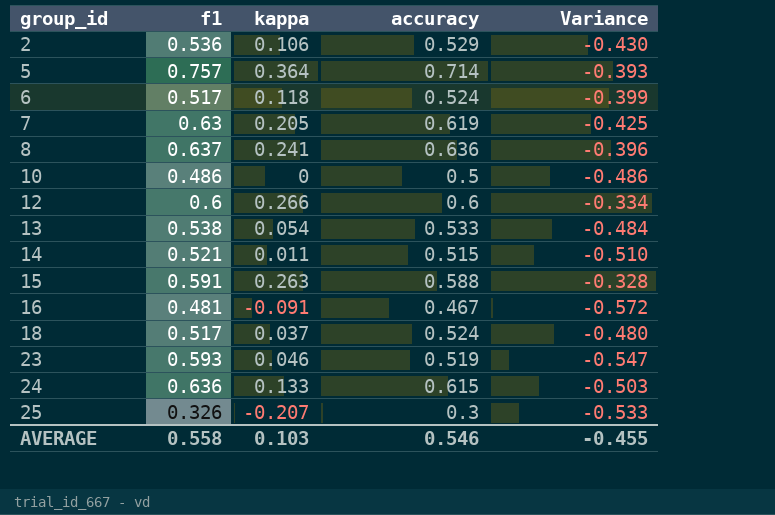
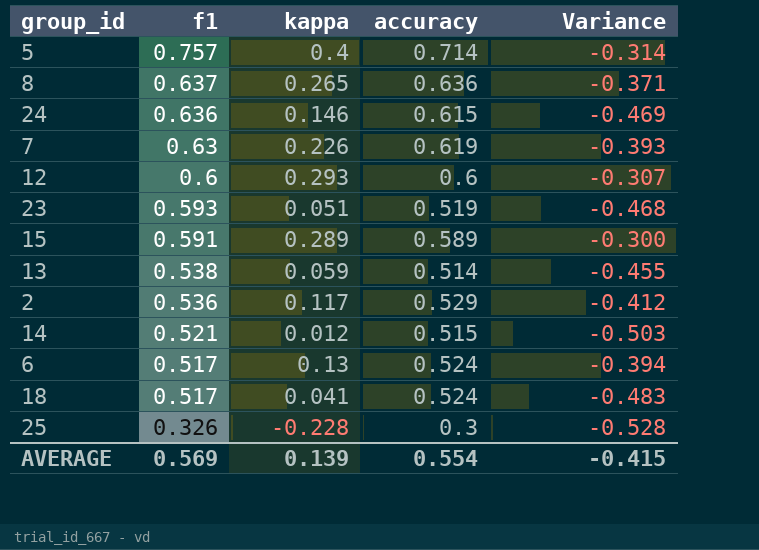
row order: group_id ascending -> f1 descending
column Variance | formula: [kappa] - [f1] -> [kappa] - [accuracy]
row 10: 0.486 | 0 | 0.5 | -0.486 -> none
row 16: 0.481 | -0.091 | 0.467 | -0.572 -> none
5 | kappa: 0.364 -> 0.4
8 | kappa: 0.241 -> 0.265
24 | kappa: 0.133 -> 0.146
7 | kappa: 0.205 -> 0.226
12 | kappa: 0.266 -> 0.293
23 | kappa: 0.046 -> 0.051
15 | kappa: 0.263 -> 0.289
15 | accuracy: 0.588 -> 0.589
13 | kappa: 0.054 -> 0.059
13 | accuracy: 0.533 -> 0.514
2 | kappa: 0.106 -> 0.117
14 | kappa: 0.011 -> 0.012
6 | kappa: 0.118 -> 0.13
18 | kappa: 0.037 -> 0.041
25 | kappa: -0.207 -> -0.228
AVERAGE | f1: 0.558 -> 0.569
AVERAGE | kappa: 0.103 -> 0.139
AVERAGE | accuracy: 0.546 -> 0.554
AVERAGE | Variance: -0.455 -> -0.415

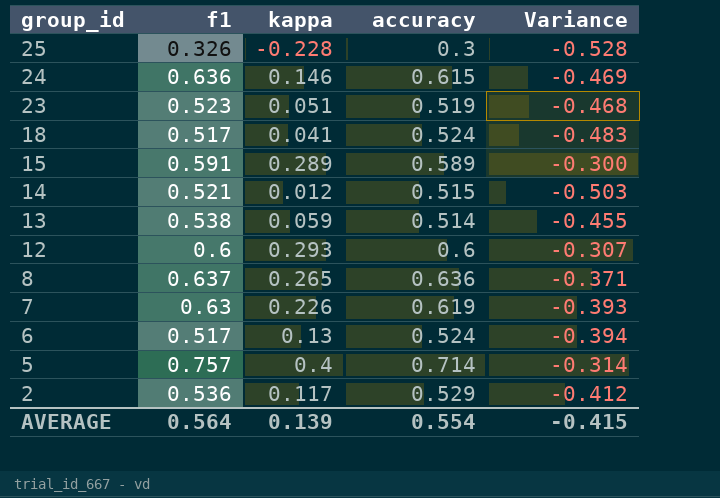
row order: f1 descending -> group_id descending
23 | f1: 0.593 -> 0.523
AVERAGE | f1: 0.569 -> 0.564

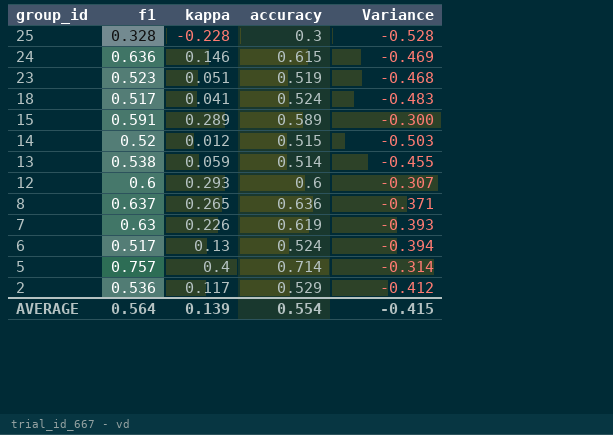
25 | f1: 0.326 -> 0.328
14 | f1: 0.521 -> 0.52

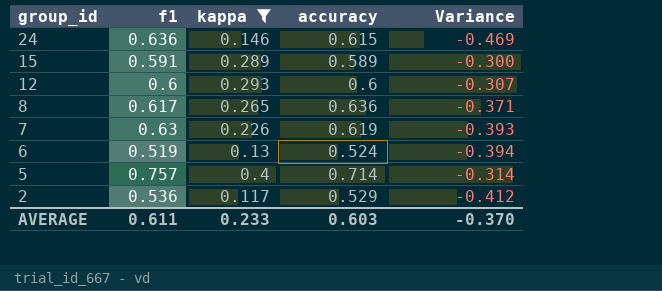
filter: none -> kappa >= 0.117
8 | f1: 0.637 -> 0.617
6 | f1: 0.517 -> 0.519
AVERAGE | f1: 0.564 -> 0.611
AVERAGE | kappa: 0.139 -> 0.233
AVERAGE | accuracy: 0.554 -> 0.603
AVERAGE | Variance: -0.415 -> -0.370

